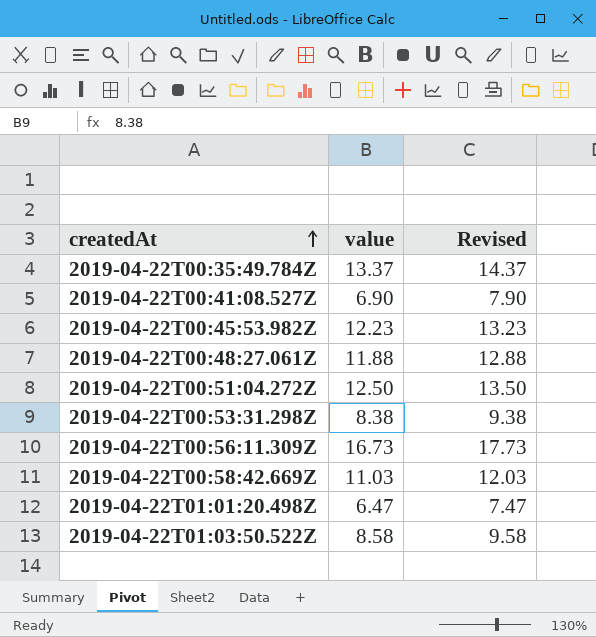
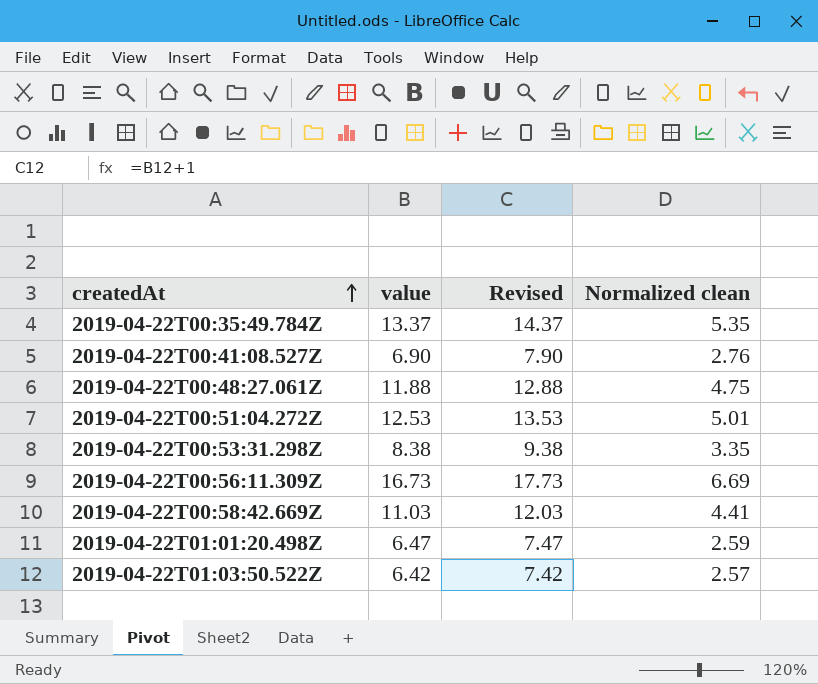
column Normalized clean | formula: none -> [value] * 0.4
row 2019-04-22T00:45:53.982Z: 12.23 | 13.23 -> none
2019-04-22T00:51:04.272Z | value: 12.50 -> 12.53
2019-04-22T00:51:04.272Z | Revised: 13.50 -> 13.53
2019-04-22T01:03:50.522Z | value: 8.58 -> 6.42
2019-04-22T01:03:50.522Z | Revised: 9.58 -> 7.42

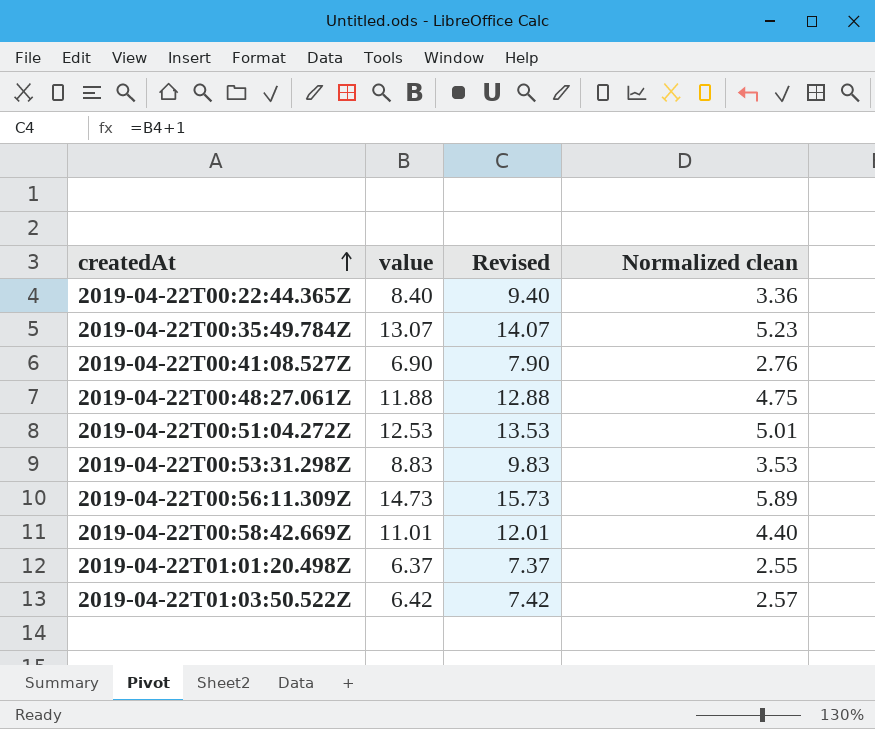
row 2019-04-22T00:22:44.365Z: none -> 8.40 | 9.40 | 3.36
2019-04-22T00:35:49.784Z | value: 13.37 -> 13.07
2019-04-22T00:35:49.784Z | Revised: 14.37 -> 14.07
2019-04-22T00:35:49.784Z | Normalized clean: 5.35 -> 5.23
2019-04-22T00:53:31.298Z | value: 8.38 -> 8.83
2019-04-22T00:53:31.298Z | Revised: 9.38 -> 9.83
2019-04-22T00:53:31.298Z | Normalized clean: 3.35 -> 3.53
2019-04-22T00:56:11.309Z | value: 16.73 -> 14.73
2019-04-22T00:56:11.309Z | Revised: 17.73 -> 15.73
2019-04-22T00:56:11.309Z | Normalized clean: 6.69 -> 5.89
2019-04-22T00:58:42.669Z | value: 11.03 -> 11.01
2019-04-22T00:58:42.669Z | Revised: 12.03 -> 12.01
2019-04-22T00:58:42.669Z | Normalized clean: 4.41 -> 4.40
2019-04-22T01:01:20.498Z | value: 6.47 -> 6.37
2019-04-22T01:01:20.498Z | Revised: 7.47 -> 7.37
2019-04-22T01:01:20.498Z | Normalized clean: 2.59 -> 2.55

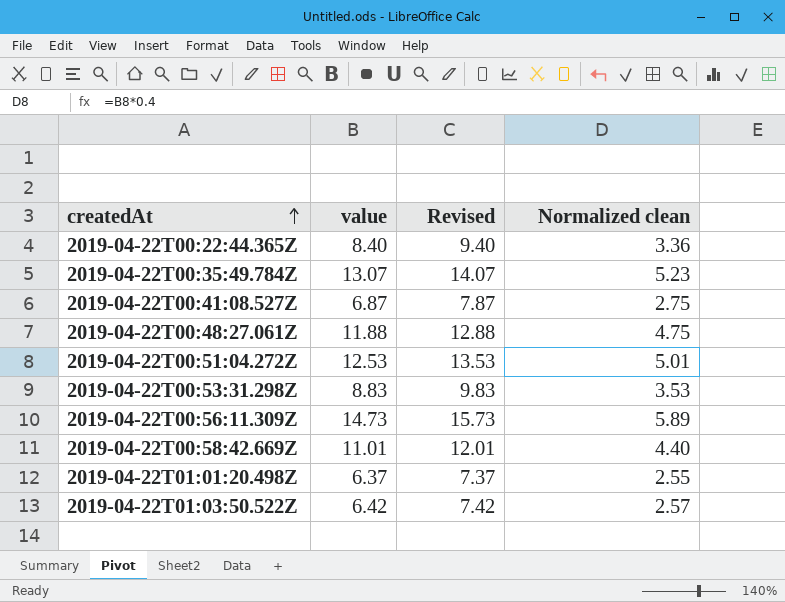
2019-04-22T00:41:08.527Z | value: 6.90 -> 6.87
2019-04-22T00:41:08.527Z | Revised: 7.90 -> 7.87
2019-04-22T00:41:08.527Z | Normalized clean: 2.76 -> 2.75

